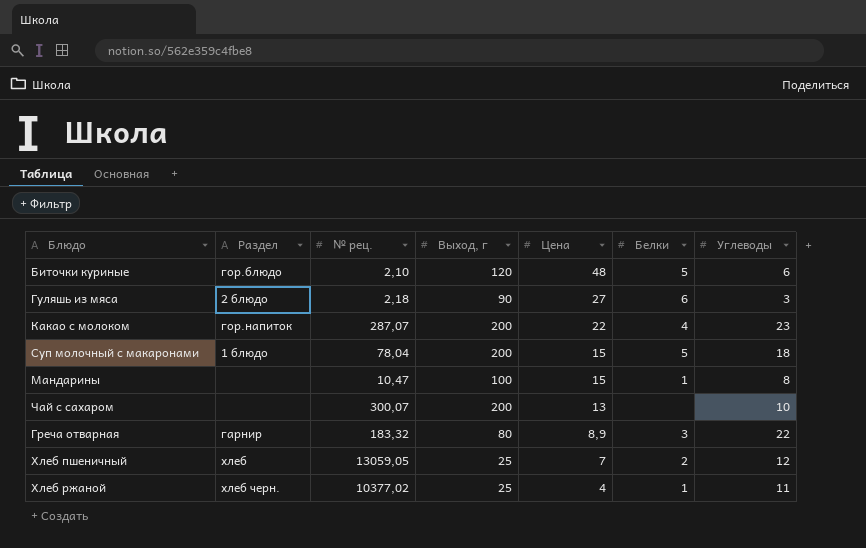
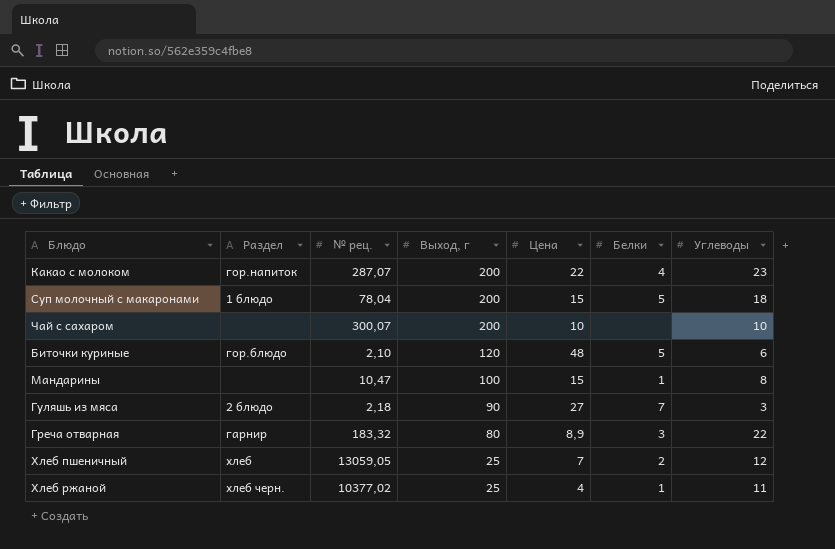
row order: Цена descending -> Выход, г descending
Чай с сахаром | Цена: 13 -> 10
Гуляшь из мяса | Белки: 6 -> 7

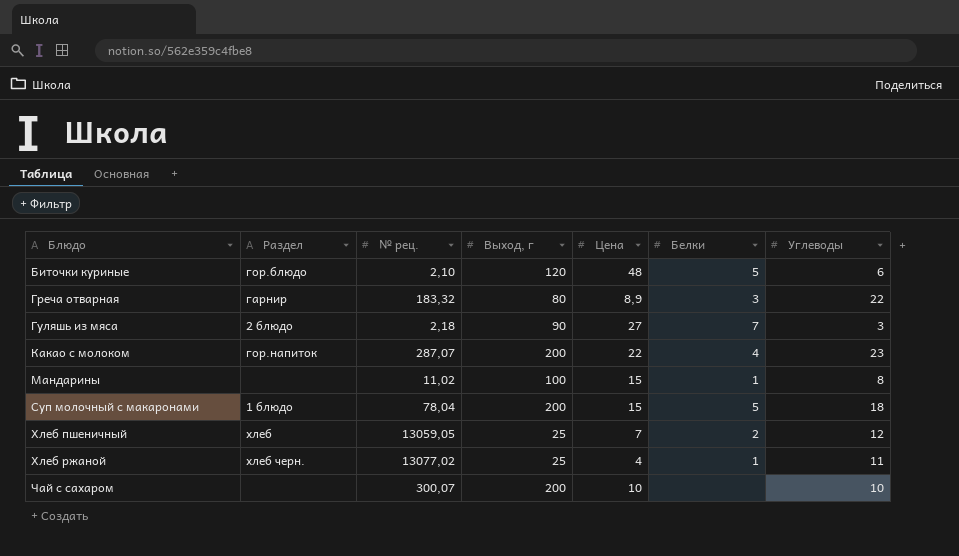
row order: Выход, г descending -> Блюдо ascending
Мандарины | № рец.: 10,47 -> 11,02
Хлеб ржаной | № рец.: 10377,02 -> 13077,02

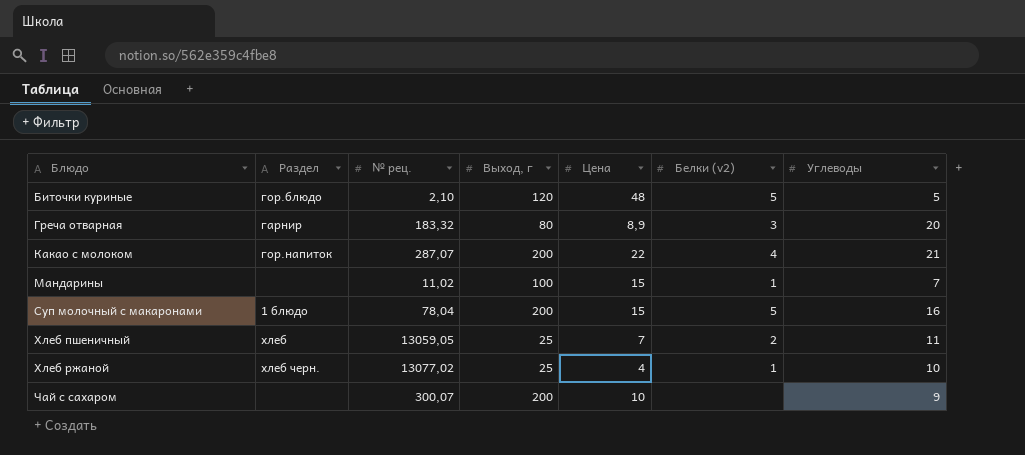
column name: Белки -> Белки (v2)
row Гуляшь из мяса: 2 блюдо | 2,18 | 90 | 27 | 7 | 3 -> none
Биточки куриные | Углеводы: 6 -> 5
Греча отварная | Углеводы: 22 -> 20
Какао с молоком | Углеводы: 23 -> 21
Мандарины | Углеводы: 8 -> 7
Суп молочный с макаронами | Углеводы: 18 -> 16
Хлеб пшеничный | Углеводы: 12 -> 11
Хлеб ржаной | Углеводы: 11 -> 10
Чай с сахаром | Углеводы: 10 -> 9

